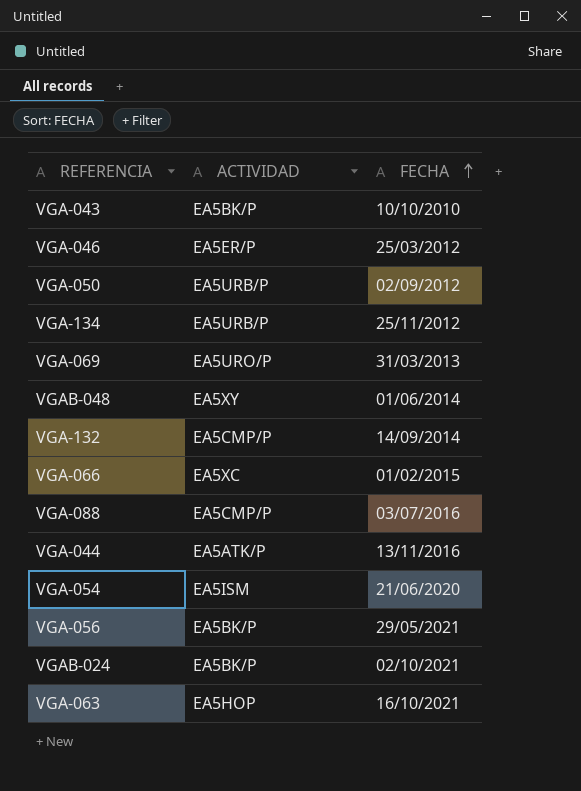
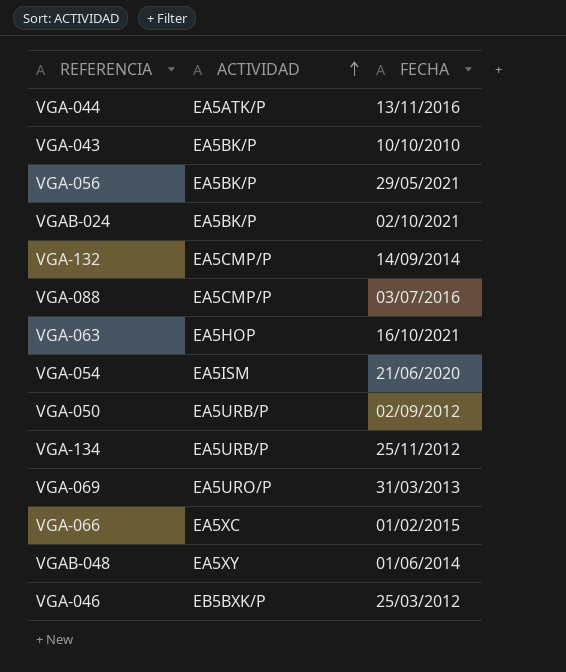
row order: FECHA ascending -> ACTIVIDAD ascending
VGA-046 | ACTIVIDAD: EA5ER/P -> EB5BXK/P

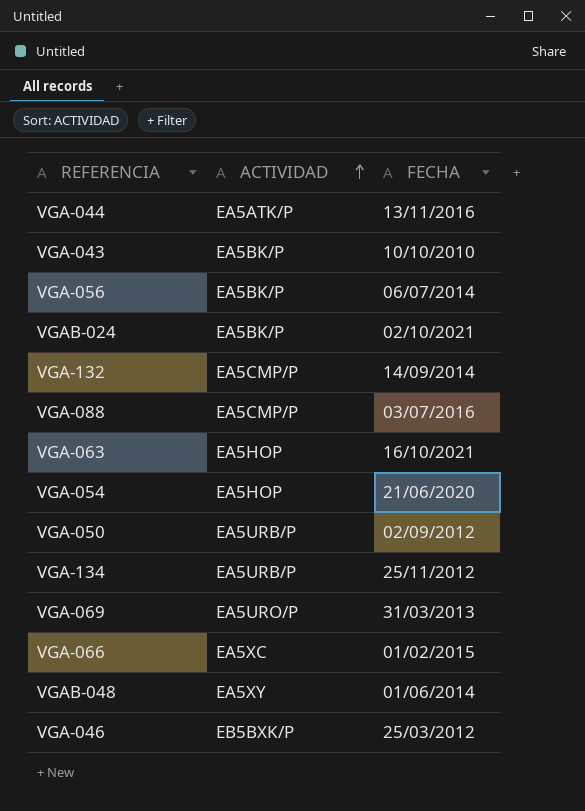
VGA-056 | FECHA: 29/05/2021 -> 06/07/2014
VGA-054 | ACTIVIDAD: EA5ISM -> EA5HOP

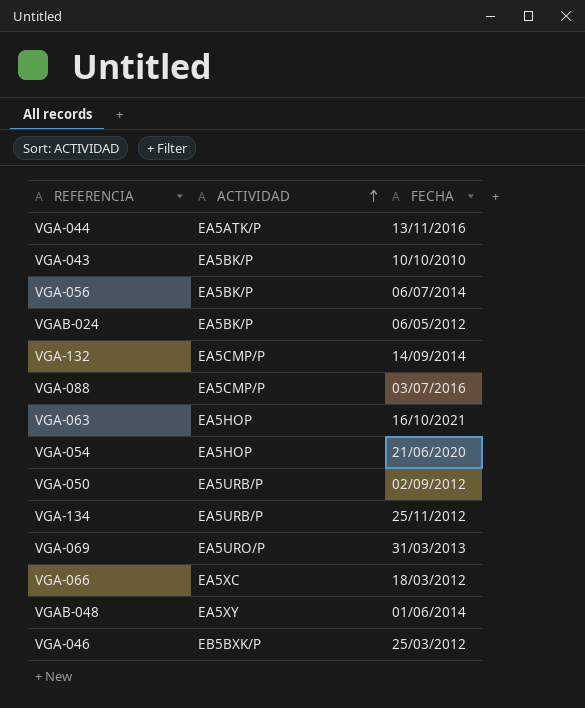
VGAB-024 | FECHA: 02/10/2021 -> 06/05/2012
VGA-066 | FECHA: 01/02/2015 -> 18/03/2012

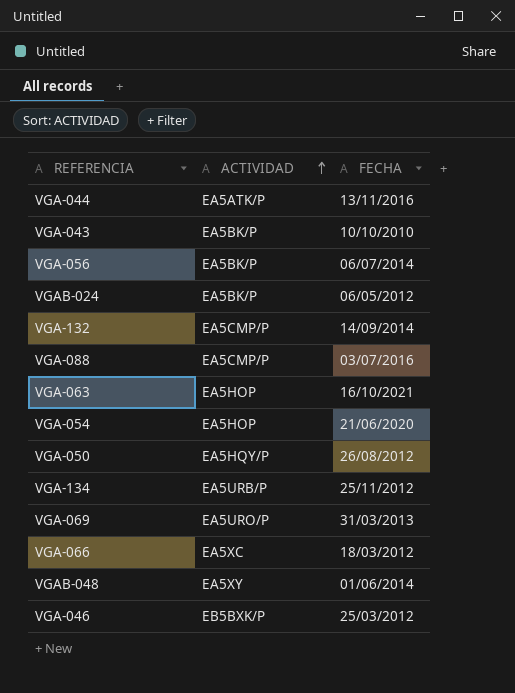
VGA-050 | ACTIVIDAD: EA5URB/P -> EA5HQY/P
VGA-050 | FECHA: 02/09/2012 -> 26/08/2012

